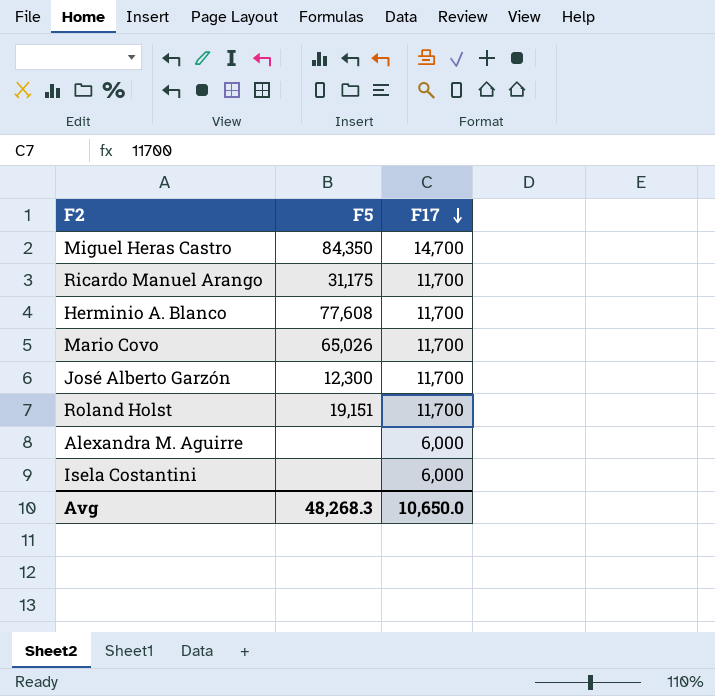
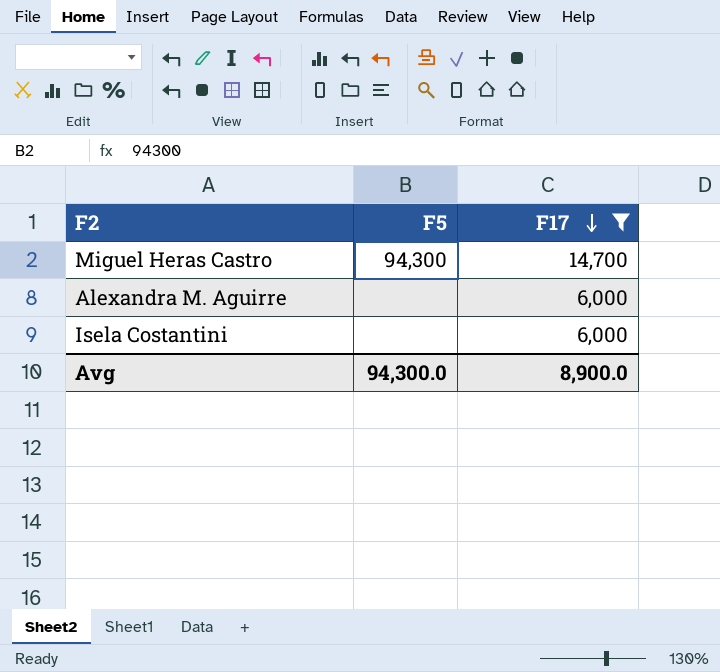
filter: none -> F17 != 11,700
Miguel Heras Castro | F5: 84,350 -> 94,300
Avg | F5: 48,268.3 -> 94,300.0
Avg | F17: 10,650.0 -> 8,900.0

